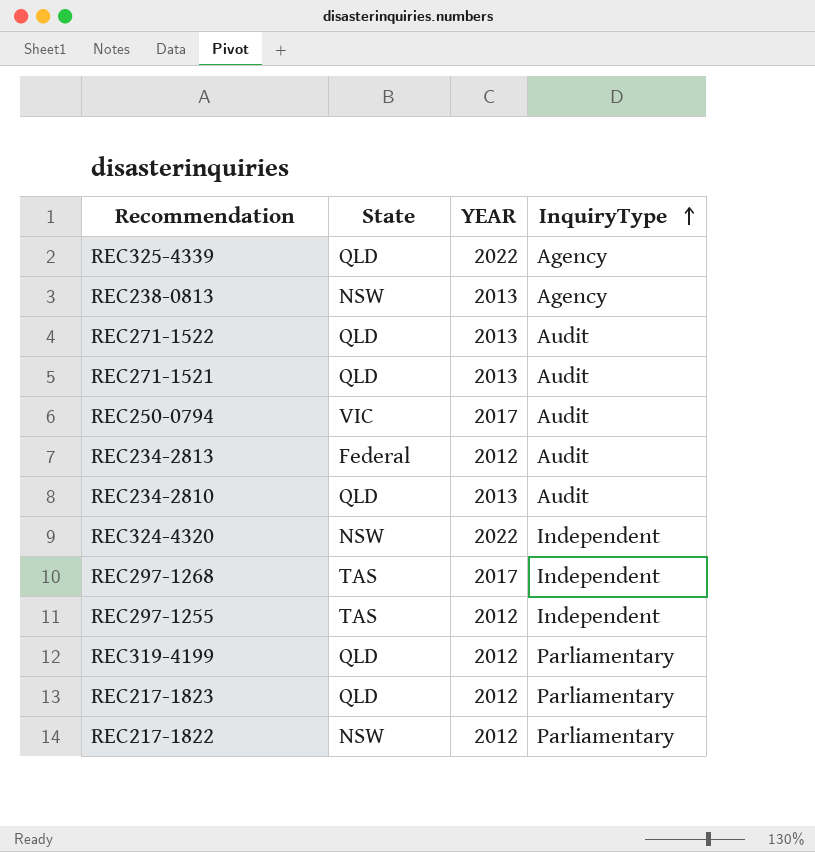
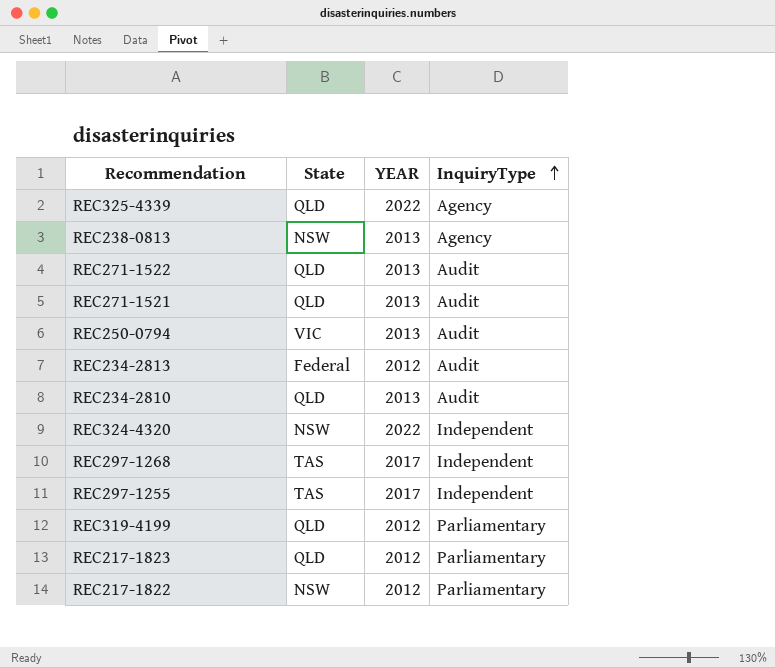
REC250-0794 | YEAR: 2017 -> 2013
REC297-1255 | YEAR: 2012 -> 2017

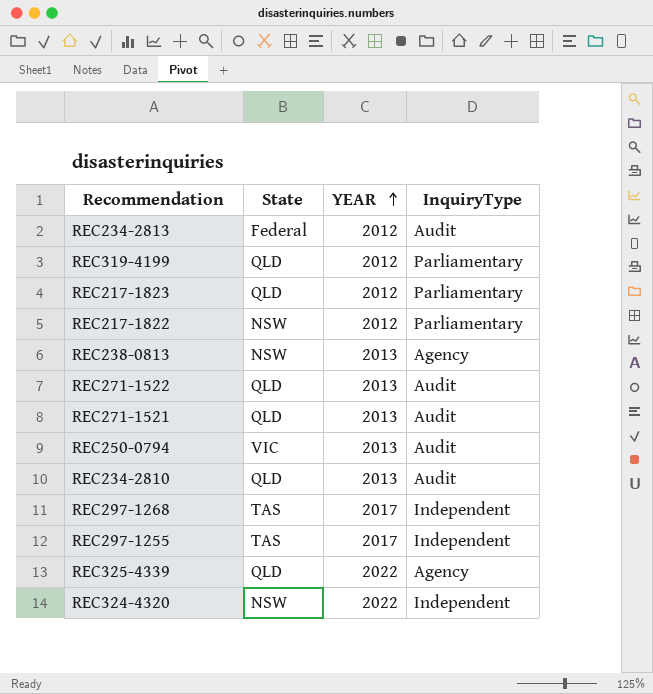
row order: InquiryType ascending -> YEAR ascending

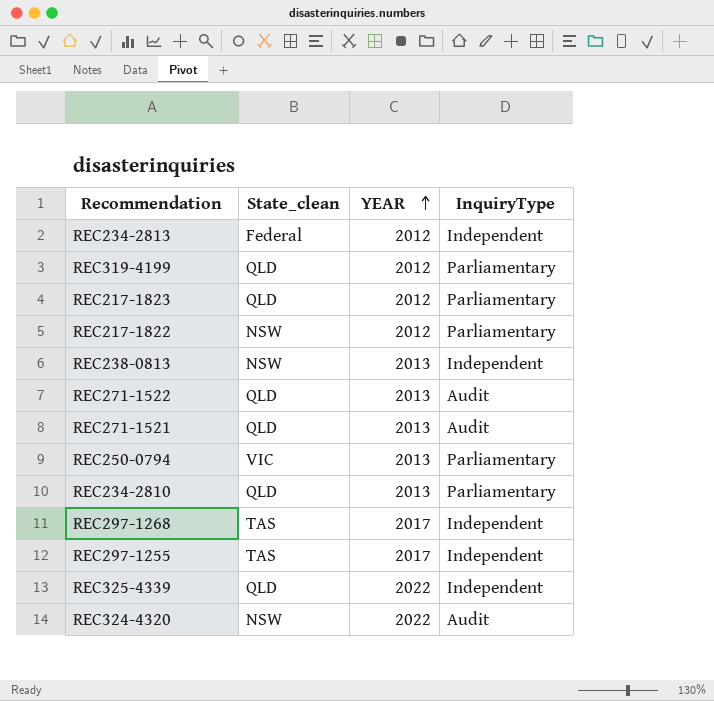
column name: State -> State_clean
REC234-2813 | InquiryType: Audit -> Independent
REC238-0813 | InquiryType: Agency -> Independent
REC250-0794 | InquiryType: Audit -> Parliamentary
REC234-2810 | InquiryType: Audit -> Parliamentary
REC325-4339 | InquiryType: Agency -> Independent
REC324-4320 | InquiryType: Independent -> Audit

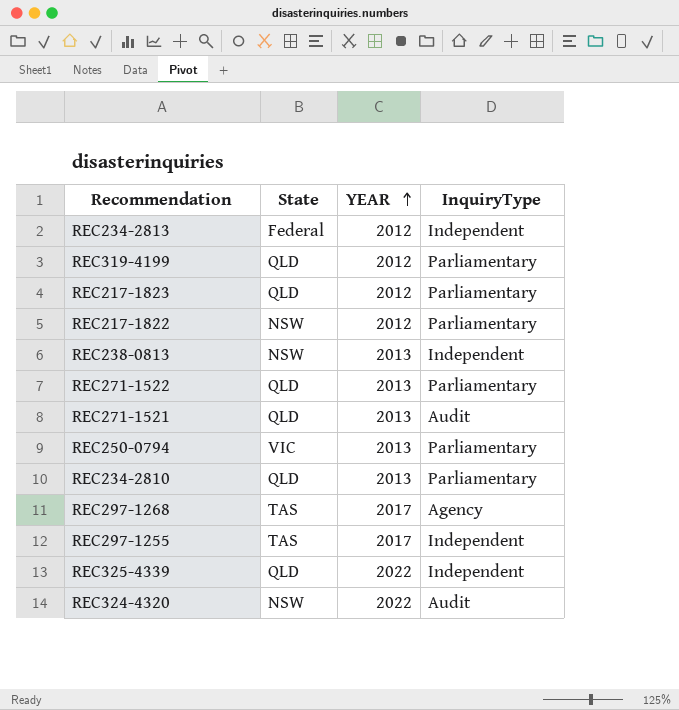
column name: State_clean -> State
REC271-1522 | InquiryType: Audit -> Parliamentary
REC297-1268 | InquiryType: Independent -> Agency

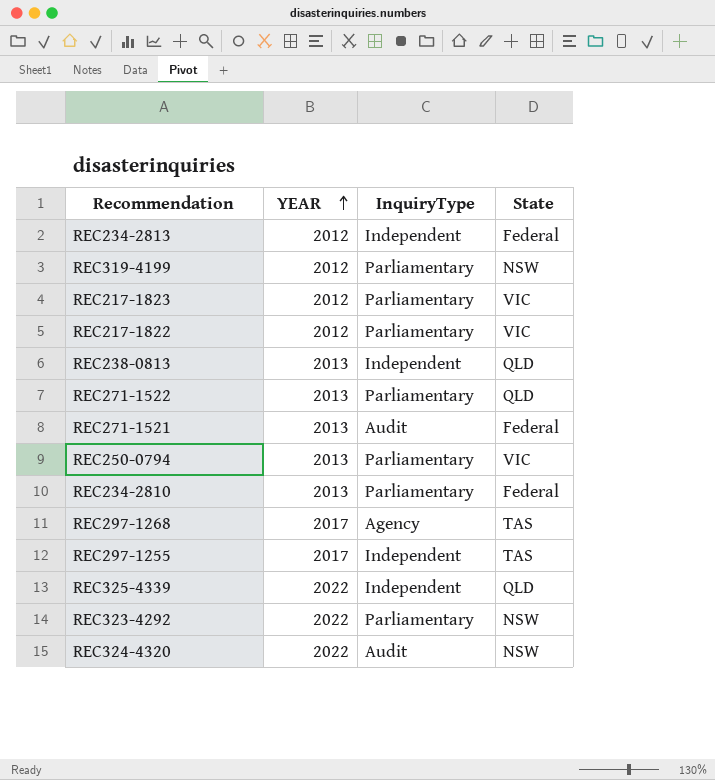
column State | position: 2 -> 4
REC319-4199 | State: QLD -> NSW
REC217-1823 | State: QLD -> VIC
REC217-1822 | State: NSW -> VIC
REC238-0813 | State: NSW -> QLD
REC271-1521 | State: QLD -> Federal
REC234-2810 | State: QLD -> Federal
row REC323-4292: none -> 2022 | Parliamentary | NSW

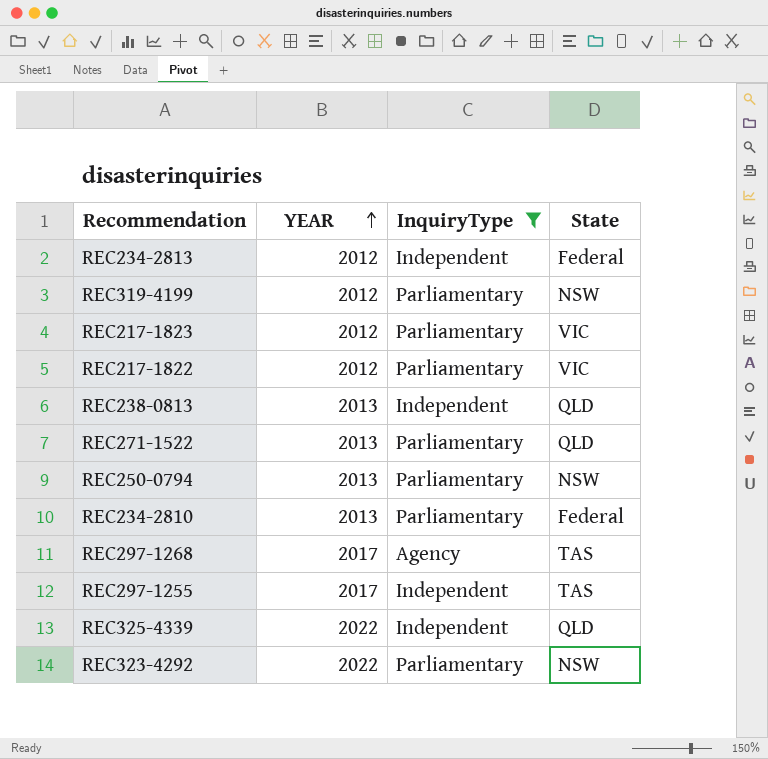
filter: none -> InquiryType != Audit
REC250-0794 | State: VIC -> NSW

